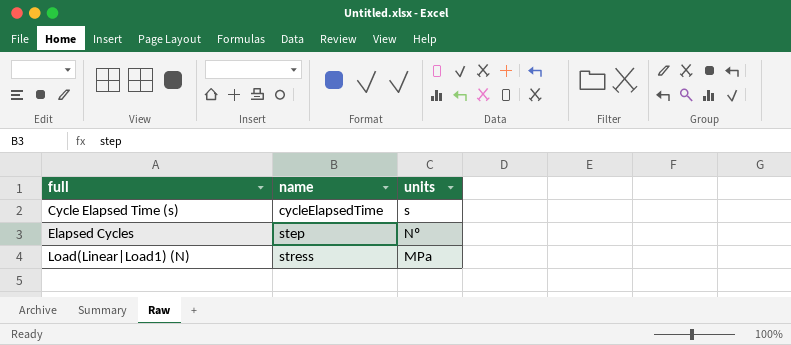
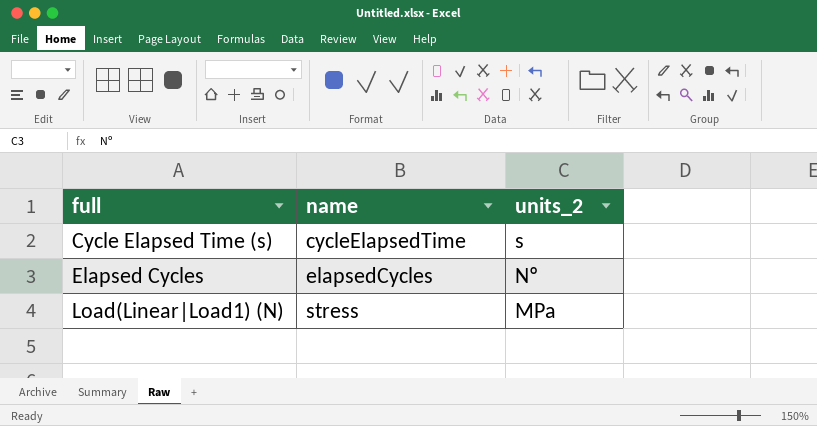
column name: units -> units_2
Elapsed Cycles | name: step -> elapsedCycles

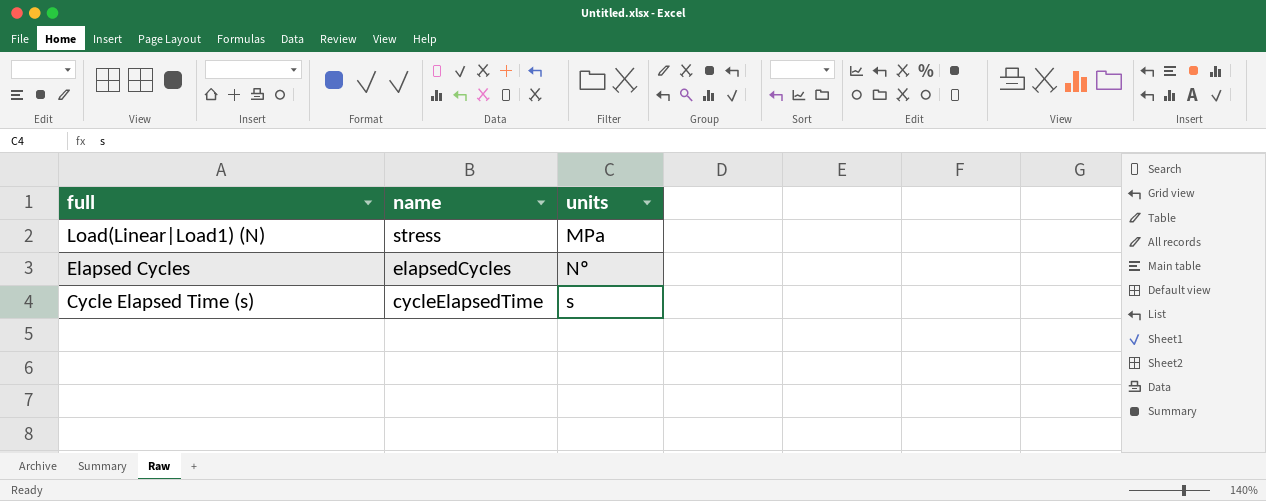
row order: full ascending -> full descending
column name: units_2 -> units

